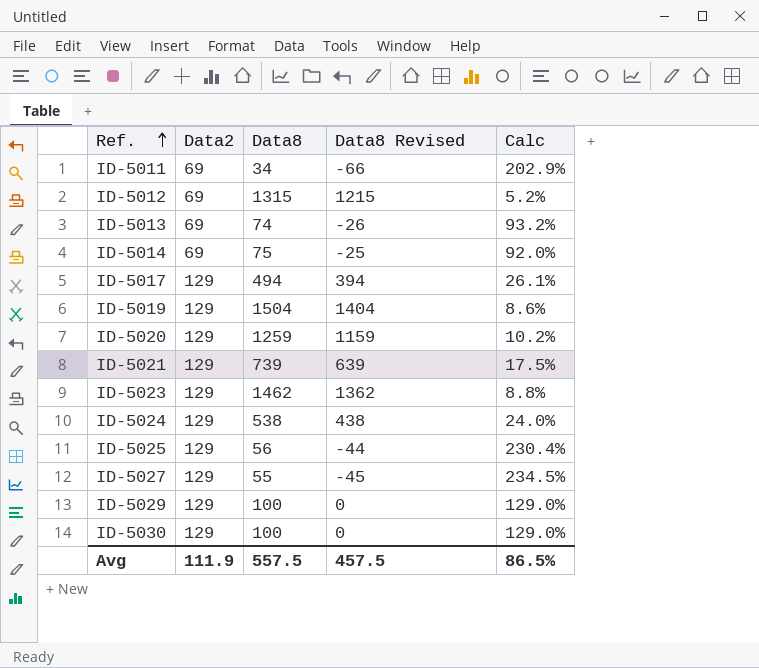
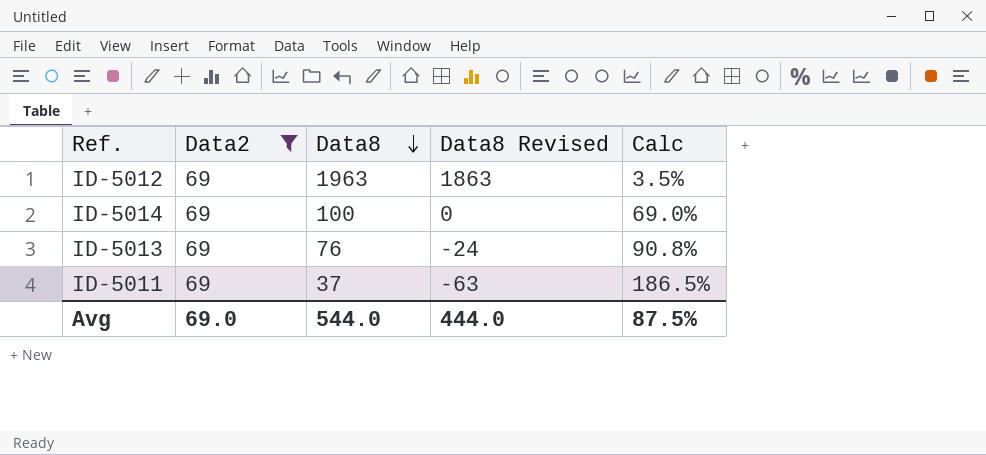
filter: none -> Data2 = 69
row order: Ref. ascending -> Data8 descending
ID-5012 | Data8: 1315 -> 1963
ID-5012 | Data8 Revised: 1215 -> 1863
ID-5012 | Calc: 5.2% -> 3.5%
ID-5014 | Data8: 75 -> 100
ID-5014 | Data8 Revised: -25 -> 0
ID-5014 | Calc: 92.0% -> 69.0%
ID-5013 | Data8: 74 -> 76
ID-5013 | Data8 Revised: -26 -> -24
ID-5013 | Calc: 93.2% -> 90.8%
ID-5011 | Data8: 34 -> 37
ID-5011 | Data8 Revised: -66 -> -63
ID-5011 | Calc: 202.9% -> 186.5%
Avg | Data2: 111.9 -> 69.0
Avg | Data8: 557.5 -> 544.0
Avg | Data8 Revised: 457.5 -> 444.0
Avg | Calc: 86.5% -> 87.5%

